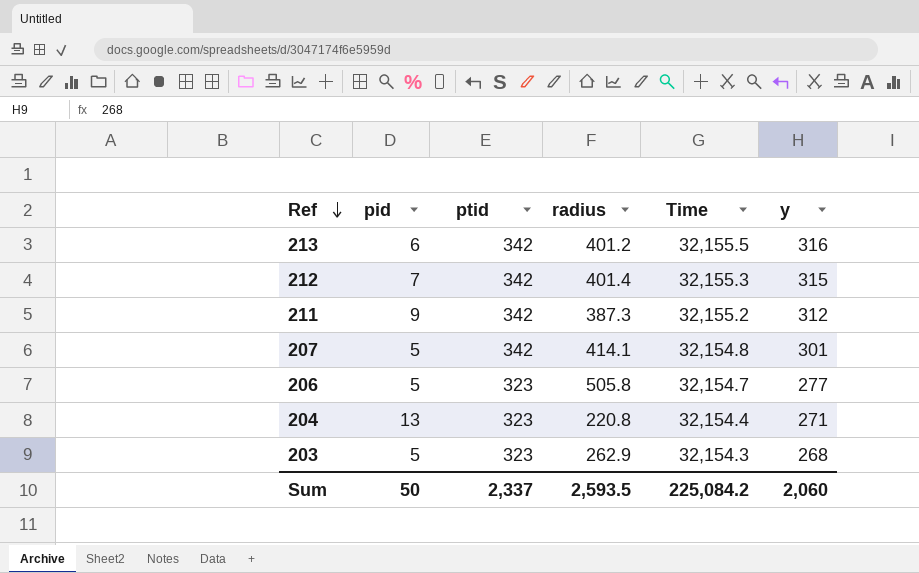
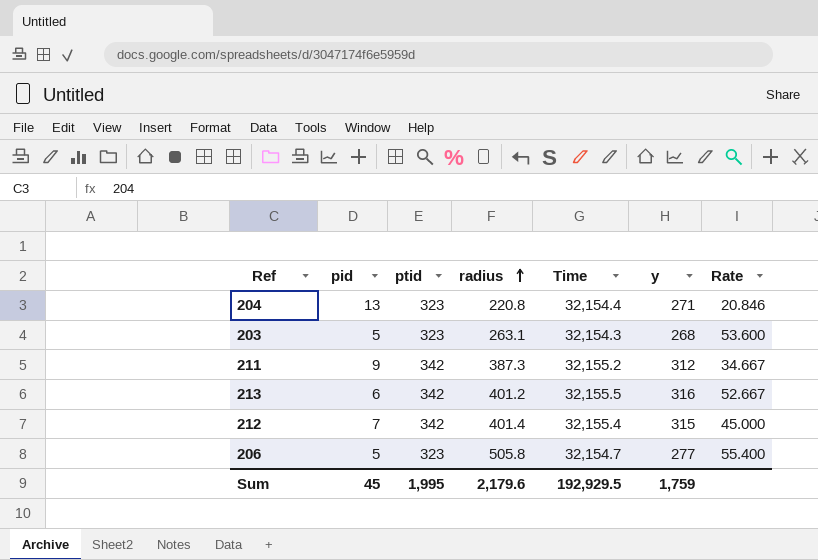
row order: Ref descending -> radius ascending
column Rate | formula: none -> [y] / [pid]
row 207: 5 | 342 | 414.1 | 32,154.8 | 301 -> none
203 | radius: 262.9 -> 263.1
212 | Time: 32,155.3 -> 32,155.4
Sum | pid: 50 -> 45
Sum | ptid: 2,337 -> 1,995
Sum | radius: 2,593.5 -> 2,179.6
Sum | Time: 225,084.2 -> 192,929.5
Sum | y: 2,060 -> 1,759

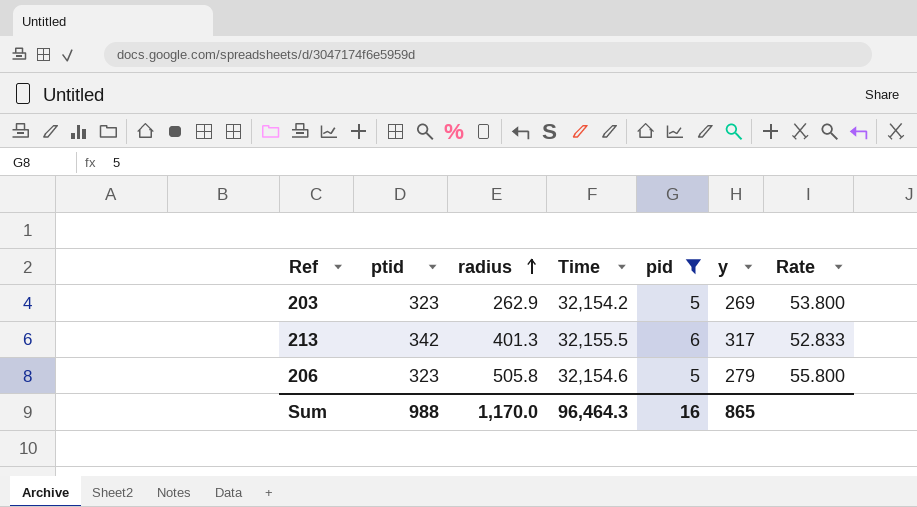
filter: none -> pid <= 6
column pid | position: 2 -> 5
203 | radius: 263.1 -> 262.9
203 | Time: 32,154.3 -> 32,154.2
203 | y: 268 -> 269
203 | Rate: 53.600 -> 53.800
213 | radius: 401.2 -> 401.3
213 | y: 316 -> 317
213 | Rate: 52.667 -> 52.833
206 | Time: 32,154.7 -> 32,154.6
206 | y: 277 -> 279
206 | Rate: 55.400 -> 55.800
Sum | ptid: 1,995 -> 988
Sum | radius: 2,179.6 -> 1,170.0
Sum | Time: 192,929.5 -> 96,464.3
Sum | pid: 45 -> 16
Sum | y: 1,759 -> 865

